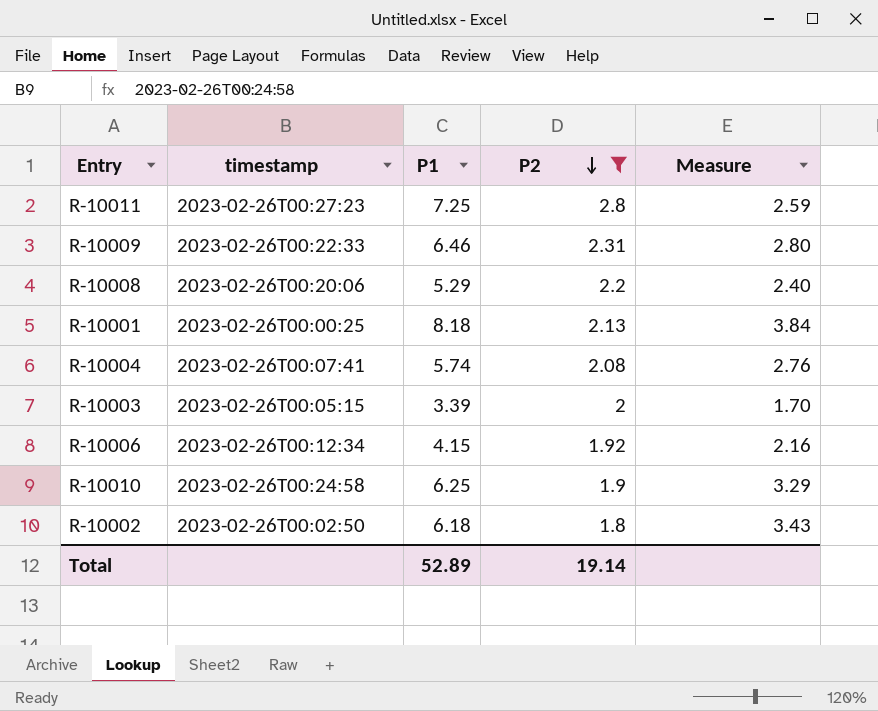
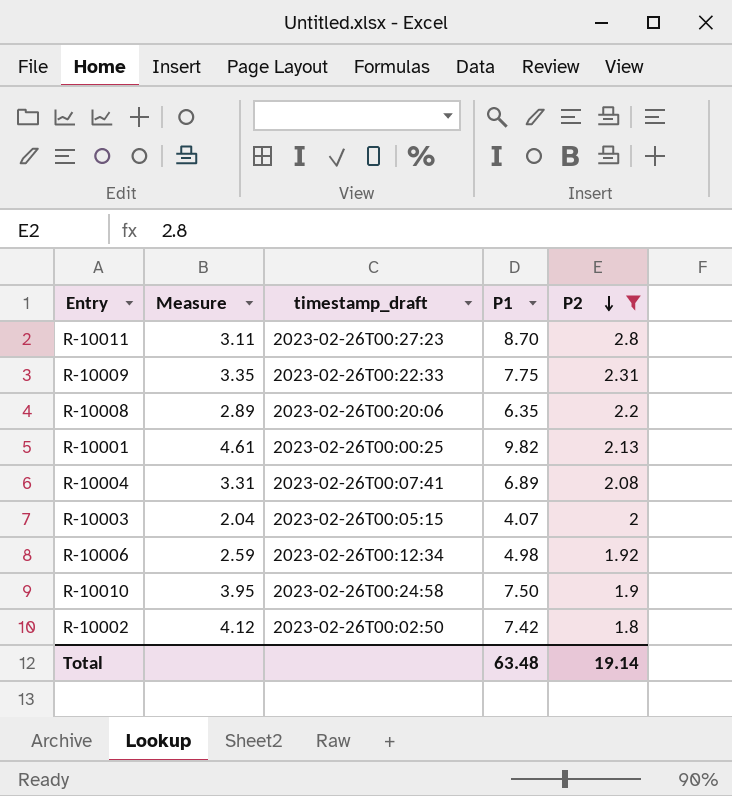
column Measure | position: 5 -> 2
column name: timestamp -> timestamp_draft
R-10011 | Measure: 2.59 -> 3.11
R-10011 | P1: 7.25 -> 8.70
R-10009 | Measure: 2.80 -> 3.35
R-10009 | P1: 6.46 -> 7.75
R-10008 | Measure: 2.40 -> 2.89
R-10008 | P1: 5.29 -> 6.35
R-10001 | Measure: 3.84 -> 4.61
R-10001 | P1: 8.18 -> 9.82
R-10004 | Measure: 2.76 -> 3.31
R-10004 | P1: 5.74 -> 6.89
R-10003 | Measure: 1.70 -> 2.04
R-10003 | P1: 3.39 -> 4.07
R-10006 | Measure: 2.16 -> 2.59
R-10006 | P1: 4.15 -> 4.98
R-10010 | Measure: 3.29 -> 3.95
R-10010 | P1: 6.25 -> 7.50
R-10002 | Measure: 3.43 -> 4.12
R-10002 | P1: 6.18 -> 7.42
Total | P1: 52.89 -> 63.48

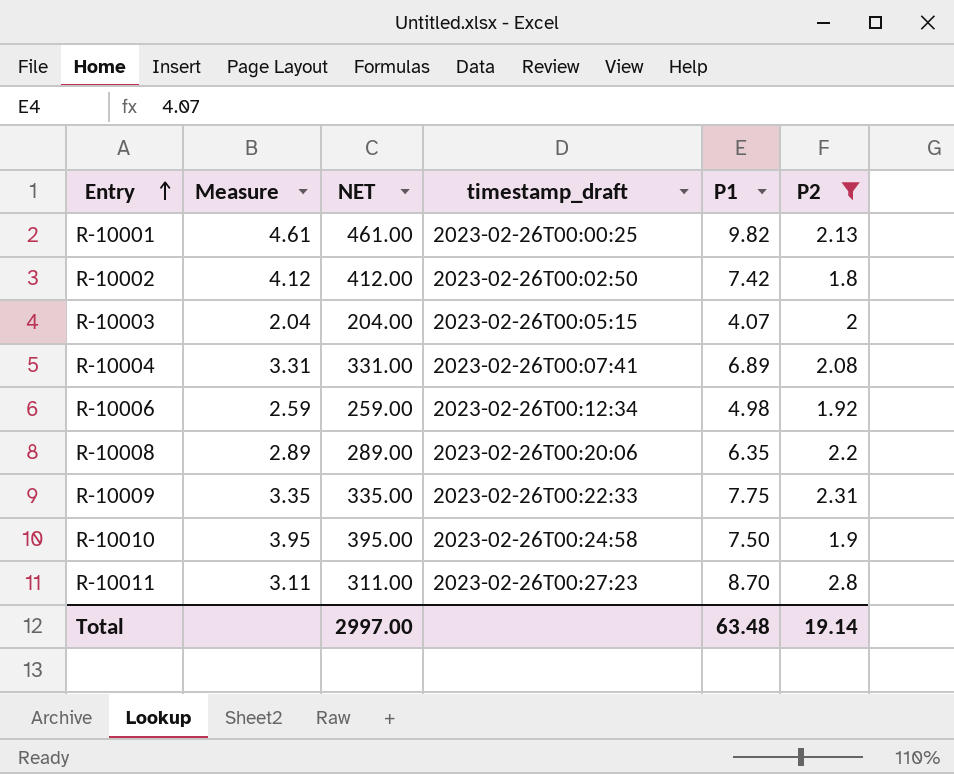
row order: P2 descending -> Entry ascending
column NET | formula: none -> [Measure] * 100

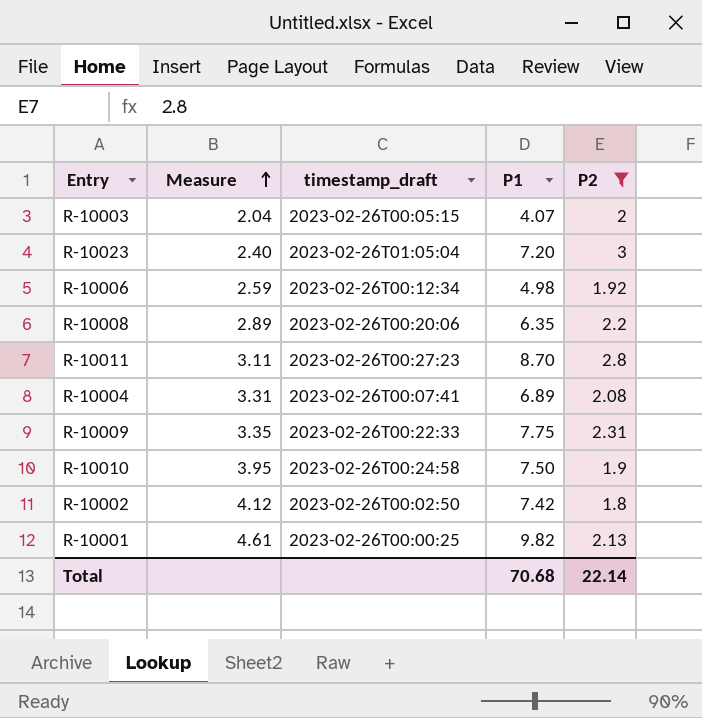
row order: Entry ascending -> Measure ascending
column NET | formula: [Measure] * 100 -> none
row R-10023: none -> 2.40 | 2023-02-26T01:05:04 | 7.20 | 3
Total | P1: 63.48 -> 70.68
Total | P2: 19.14 -> 22.14

